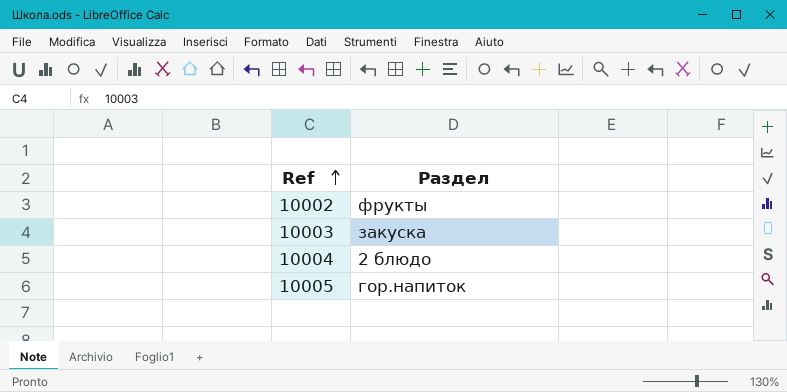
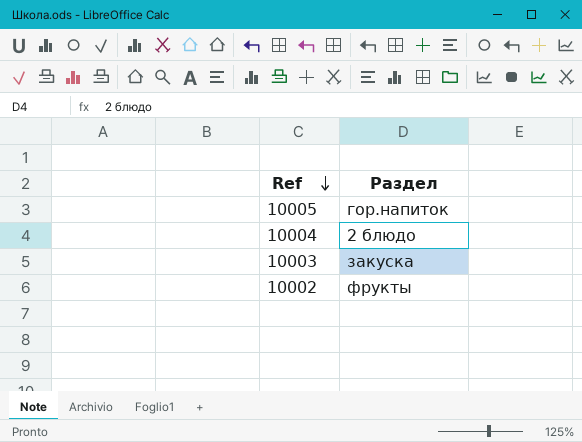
row order: Ref ascending -> Ref descending

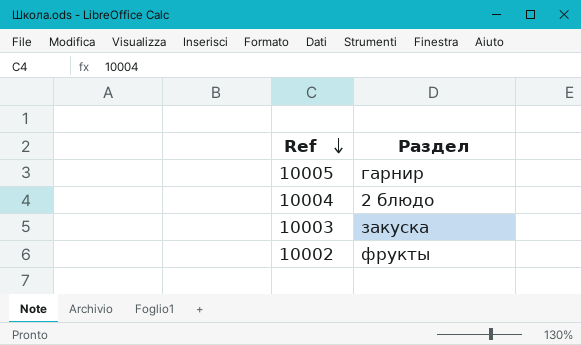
10005 | Раздел: гор.напиток -> гарнир

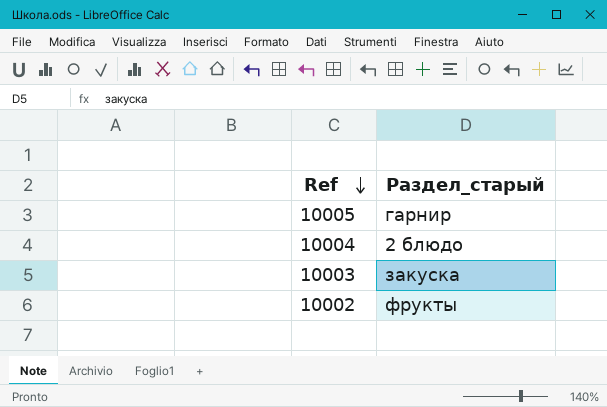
column name: Раздел -> Раздел_старый

